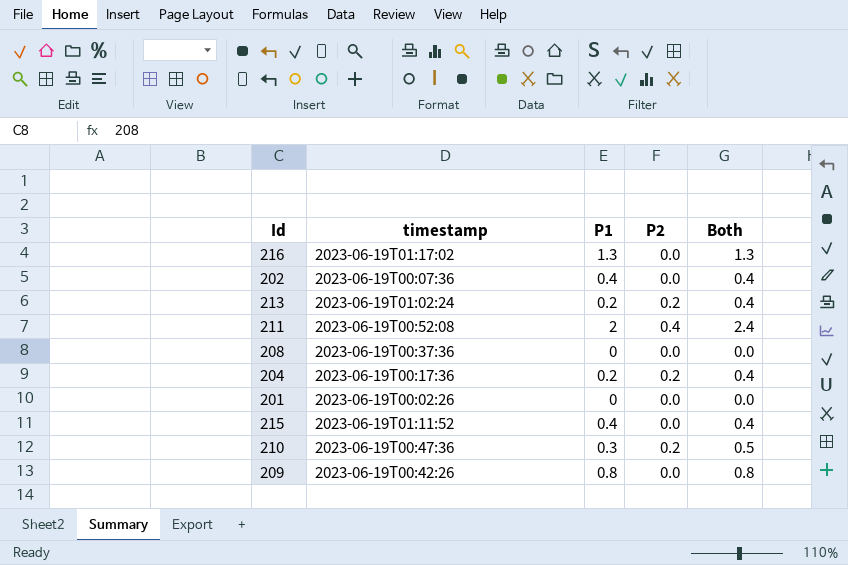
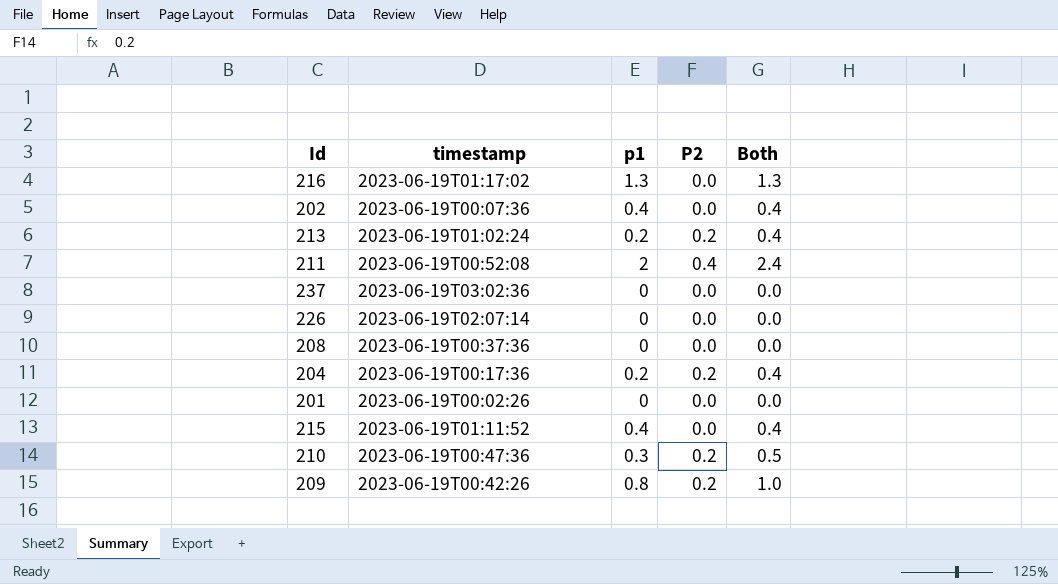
column name: P1 -> p1
row 237: none -> 2023-06-19T03:02:36 | 0 | 0.0 | 0.0
row 226: none -> 2023-06-19T02:07:14 | 0 | 0.0 | 0.0
209 | P2: 0.0 -> 0.2
209 | Both: 0.8 -> 1.0

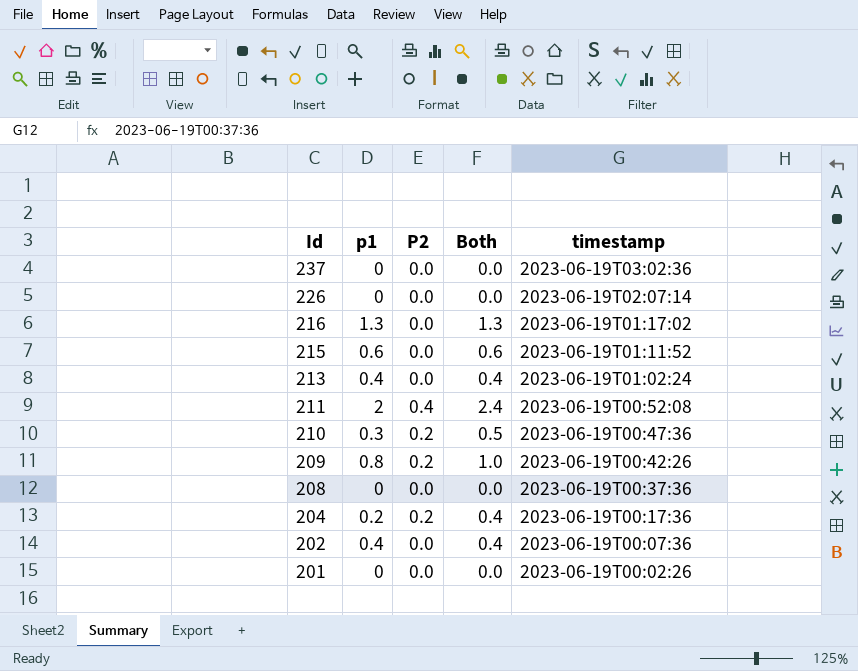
row order: none -> Id descending
column timestamp | position: 2 -> 5
215 | p1: 0.4 -> 0.6
215 | Both: 0.4 -> 0.6
213 | p1: 0.2 -> 0.4
213 | P2: 0.2 -> 0.0

